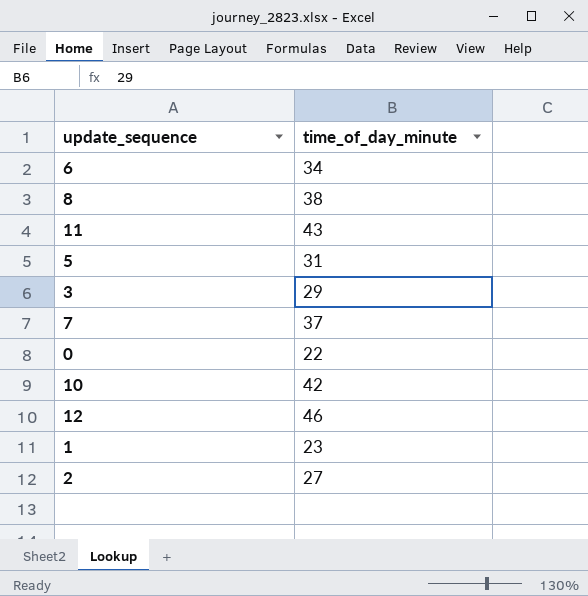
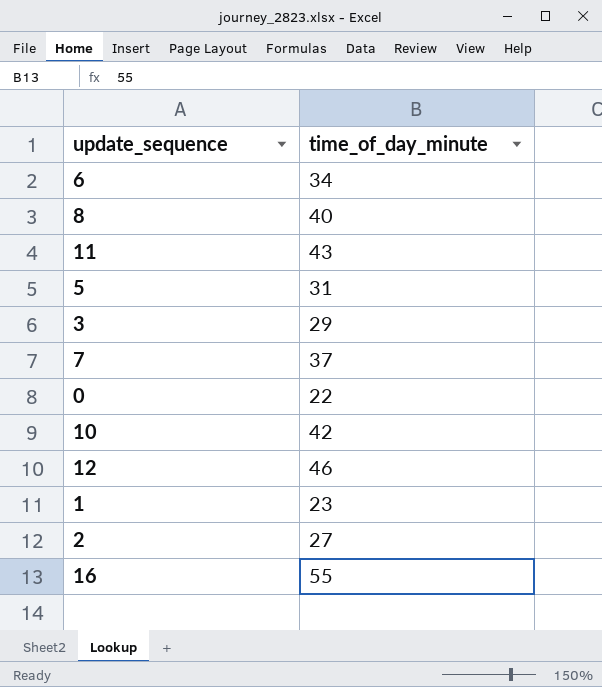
8 | time_of_day_minute: 38 -> 40
row 16: none -> 55

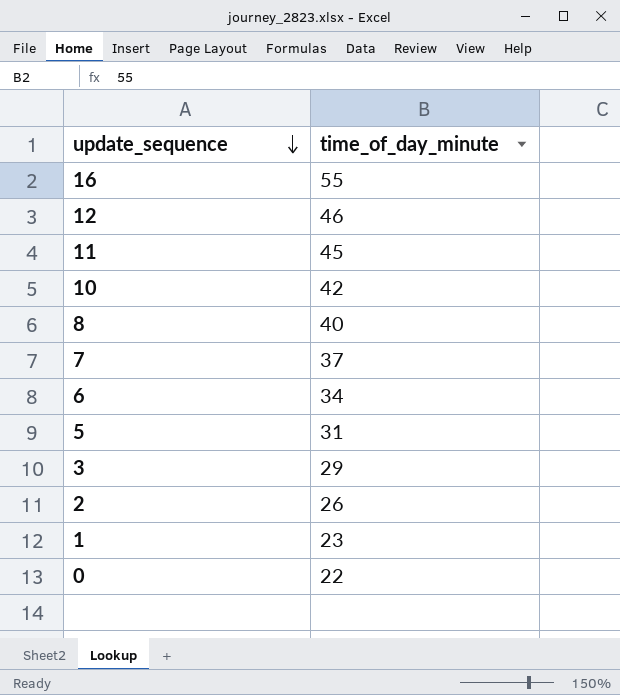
row order: none -> update_sequence descending
11 | time_of_day_minute: 43 -> 45
2 | time_of_day_minute: 27 -> 26

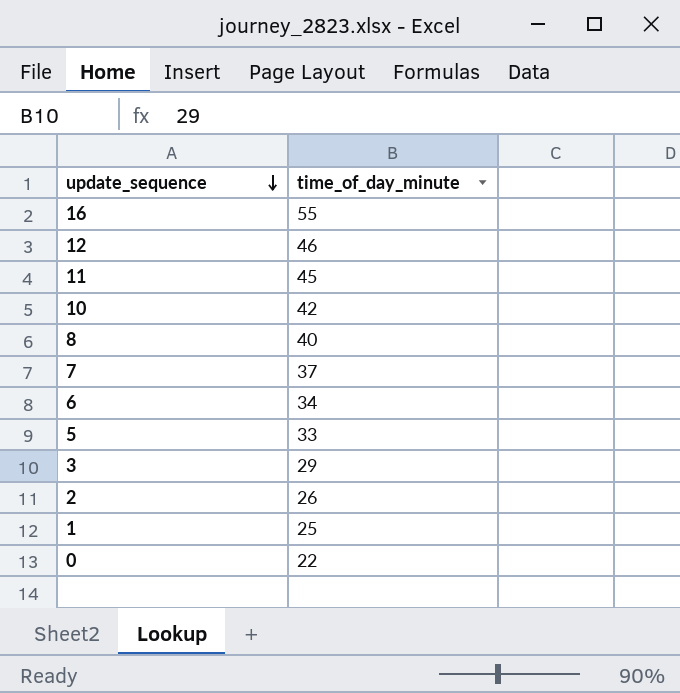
5 | time_of_day_minute: 31 -> 33
1 | time_of_day_minute: 23 -> 25

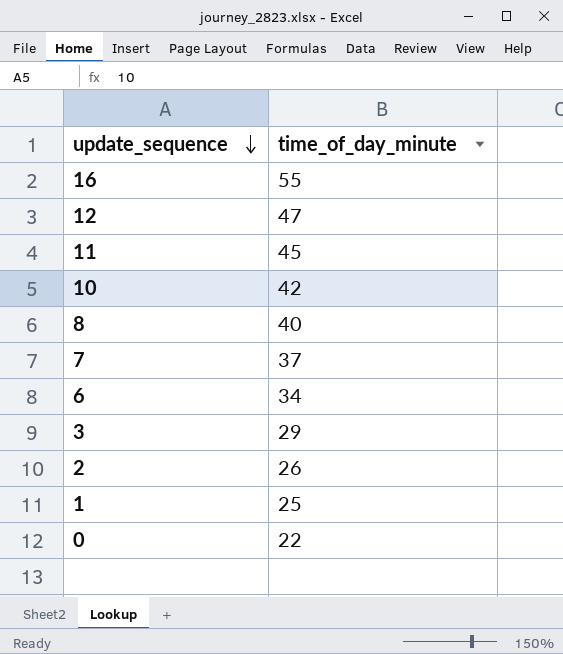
row 5: 33 -> none
12 | time_of_day_minute: 46 -> 47

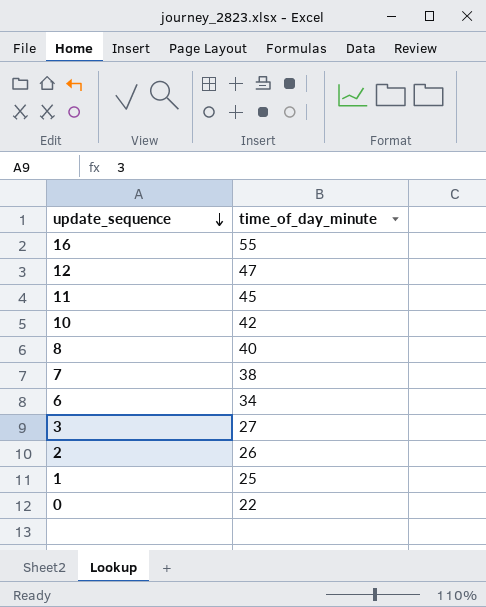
7 | time_of_day_minute: 37 -> 38
3 | time_of_day_minute: 29 -> 27

